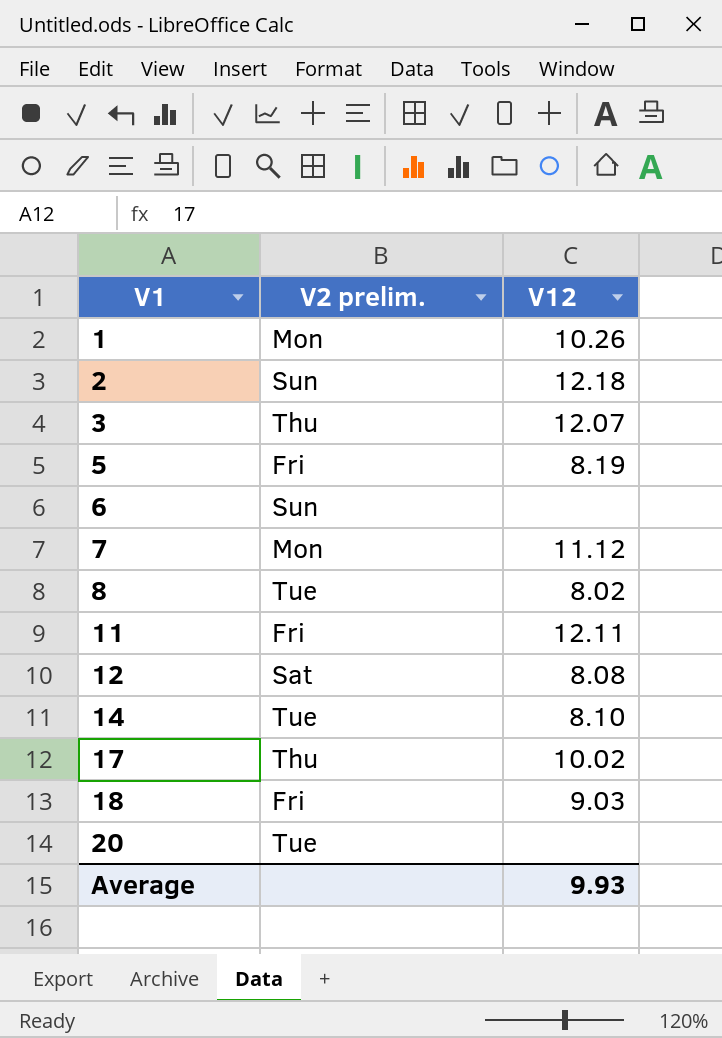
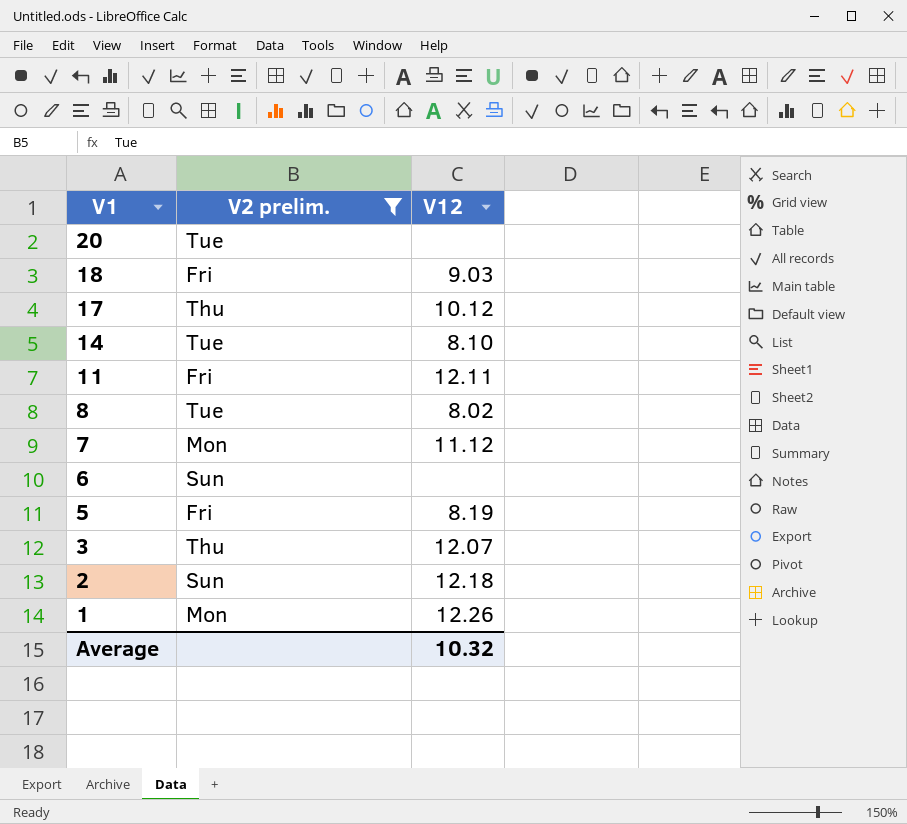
filter: none -> V2 prelim. != Sat
row order: V1 ascending -> V1 descending
17 | V12: 10.02 -> 10.12
1 | V12: 10.26 -> 12.26
Average | V12: 9.93 -> 10.32

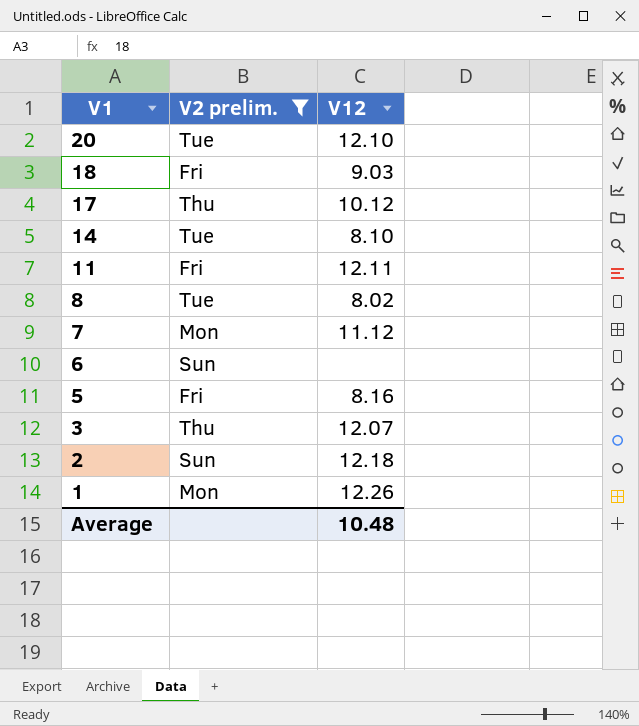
20 | V12: none -> 12.10
5 | V12: 8.19 -> 8.16
Average | V12: 10.32 -> 10.48

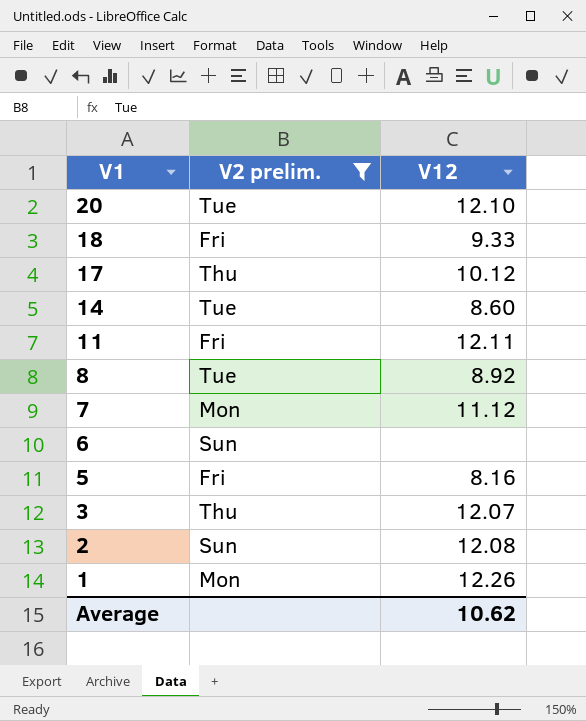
18 | V12: 9.03 -> 9.33
14 | V12: 8.10 -> 8.60
8 | V12: 8.02 -> 8.92
2 | V12: 12.18 -> 12.08
Average | V12: 10.48 -> 10.62

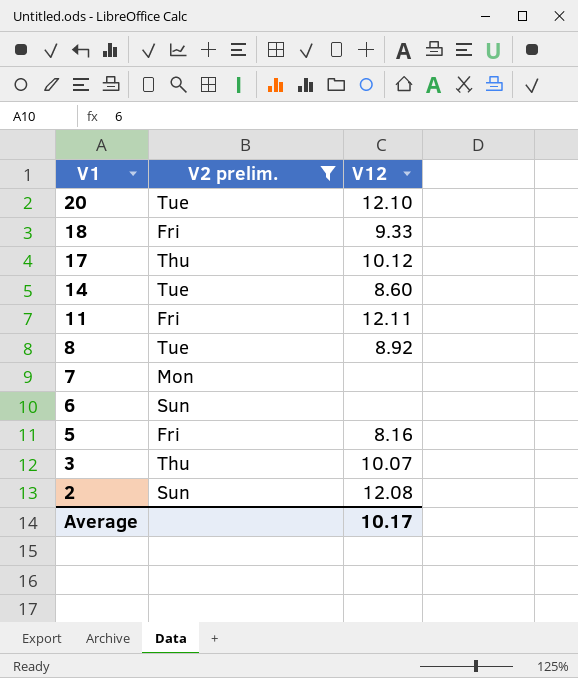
row 1: Mon | 12.26 -> none
7 | V12: 11.12 -> none
3 | V12: 12.07 -> 10.07
Average | V12: 10.62 -> 10.17

